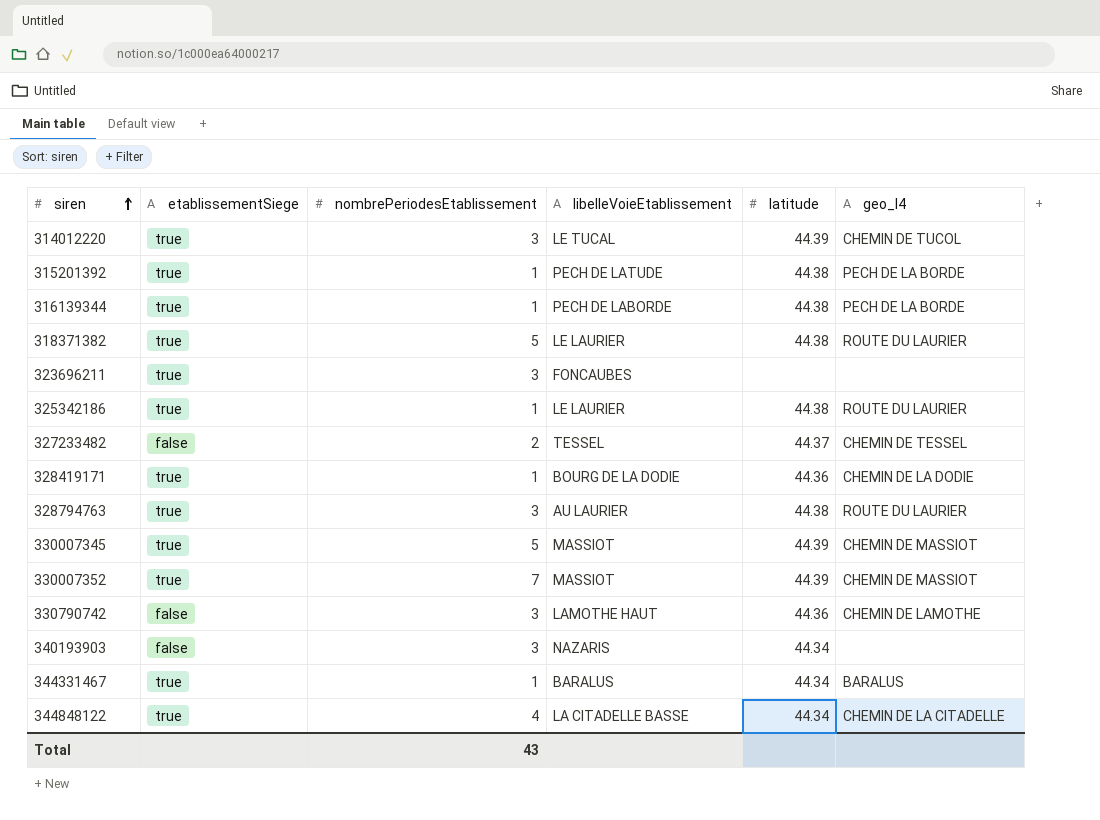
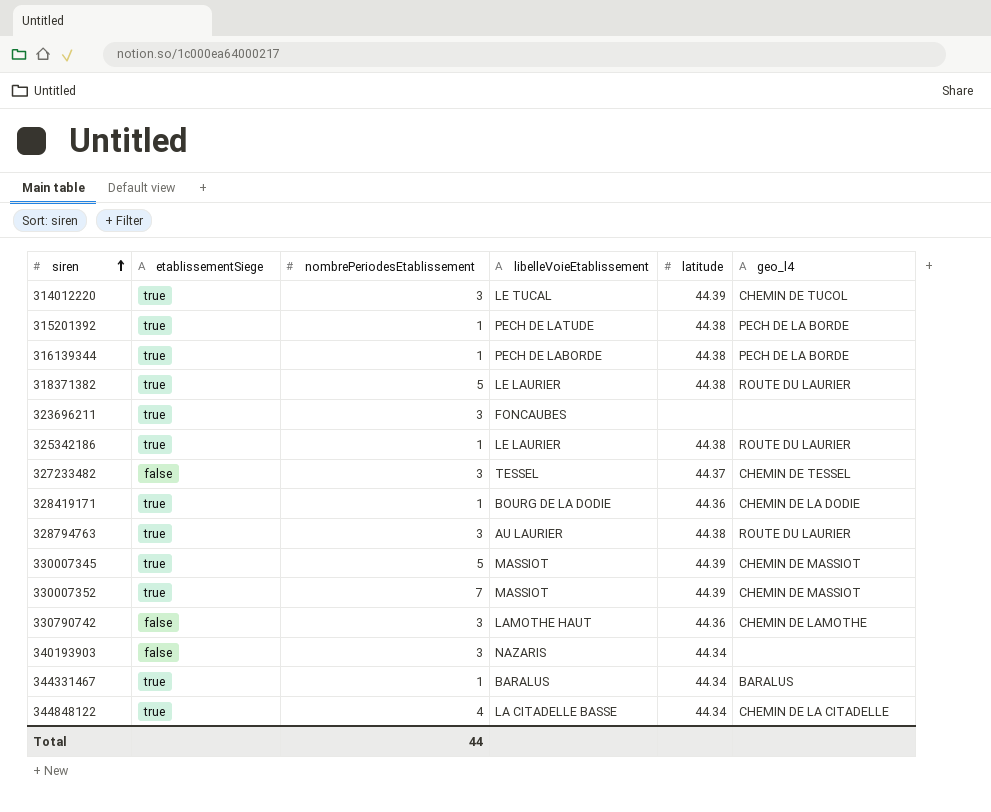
327233482 | nombrePeriodesEtablissement: 2 -> 3
Total | nombrePeriodesEtablissement: 43 -> 44

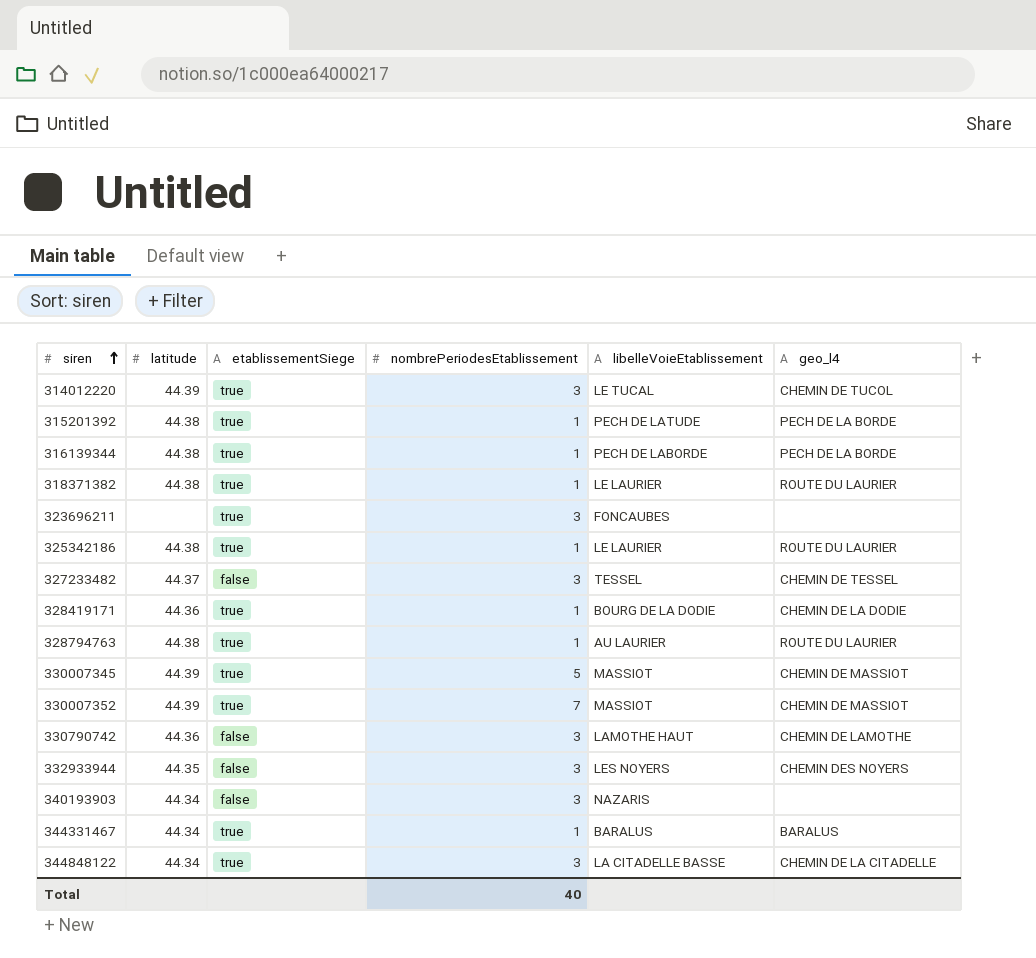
column latitude | position: 5 -> 2
318371382 | nombrePeriodesEtablissement: 5 -> 1
328794763 | nombrePeriodesEtablissement: 3 -> 1
row 332933944: none -> 44.35 | false | 3 | LES NOYERS | CHEMIN DES NOYERS
344848122 | nombrePeriodesEtablissement: 4 -> 3
Total | nombrePeriodesEtablissement: 44 -> 40

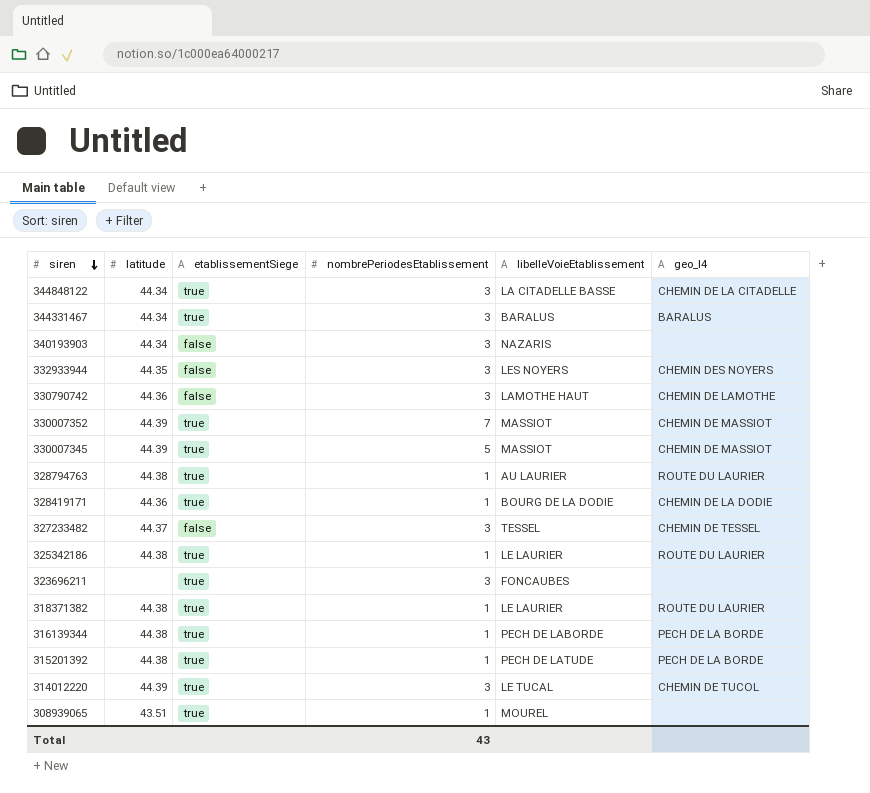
row order: siren ascending -> siren descending
344331467 | nombrePeriodesEtablissement: 1 -> 3
row 308939065: none -> 43.51 | true | 1 | MOUREL | none
Total | nombrePeriodesEtablissement: 40 -> 43

